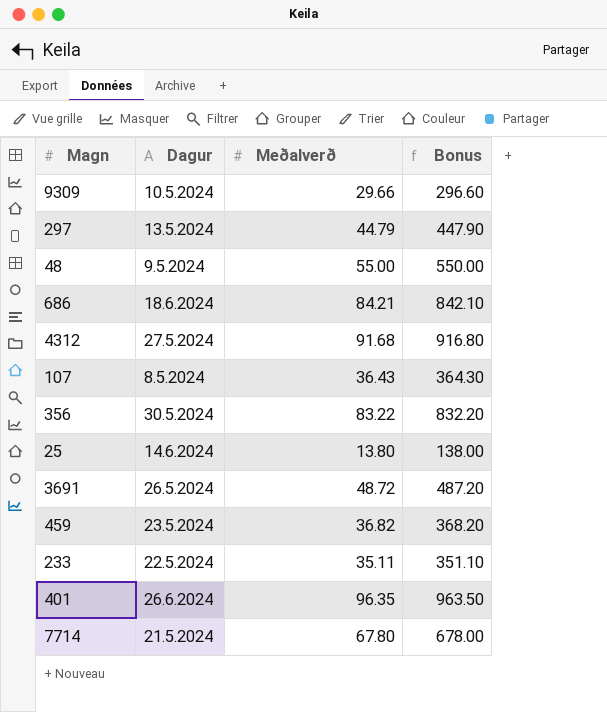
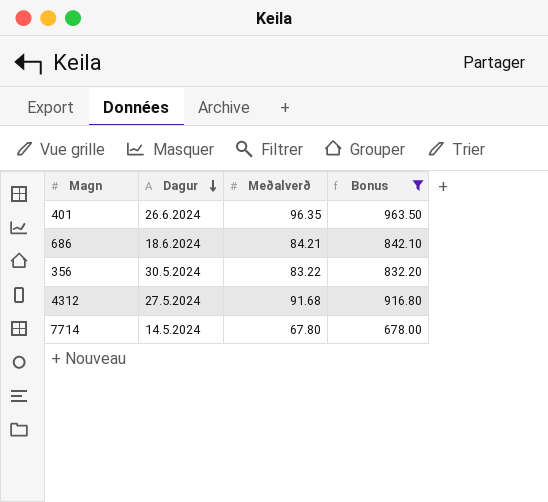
filter: none -> Bonus >= 678.00
row order: none -> Dagur descending
7714 | Dagur: 21.5.2024 -> 14.5.2024

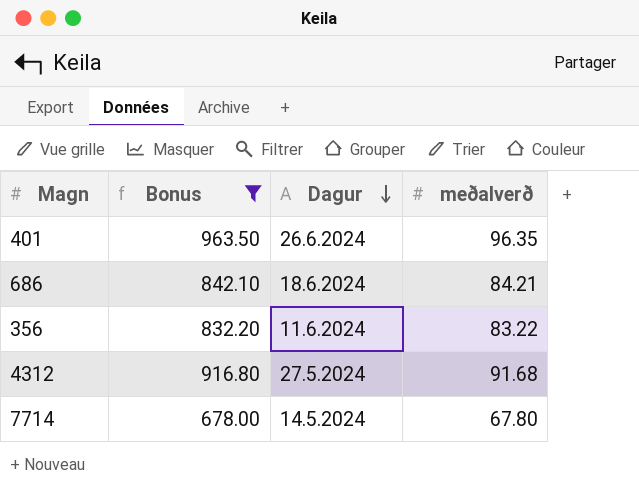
column Bonus | position: 4 -> 2
column name: Meðalverð -> meðalverð
356 | Dagur: 30.5.2024 -> 11.6.2024

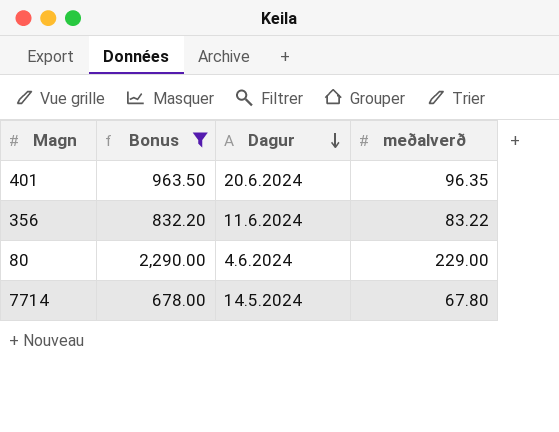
row 686: 842.10 | 18.6.2024 | 84.21 -> none
row 4312: 916.80 | 27.5.2024 | 91.68 -> none
401 | Dagur: 26.6.2024 -> 20.6.2024
row 80: none -> 2,290.00 | 4.6.2024 | 229.00

